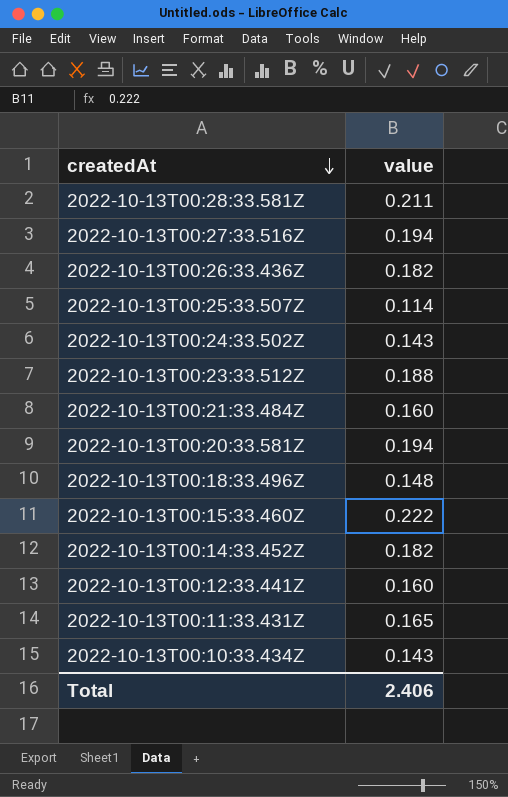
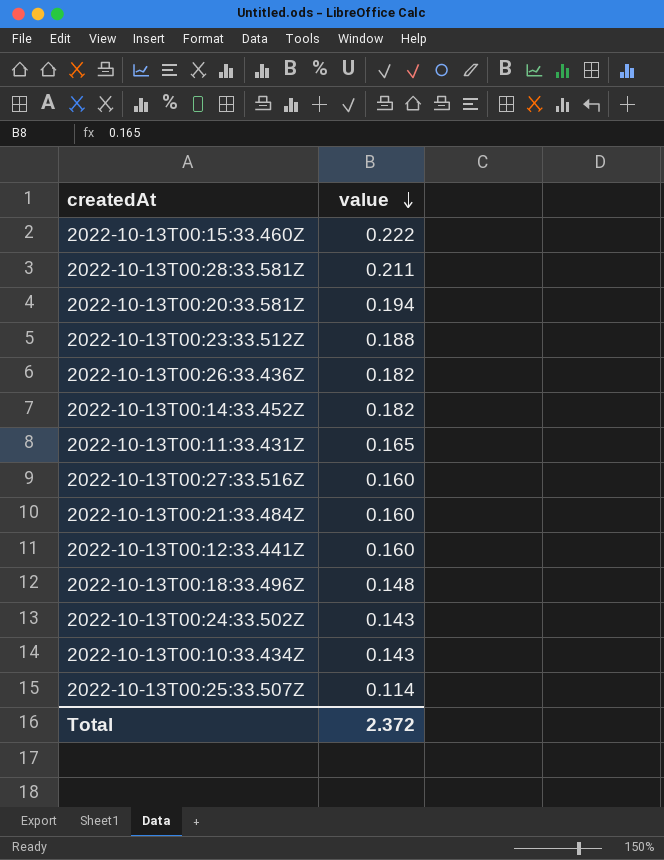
row order: createdAt descending -> value descending
2022-10-13T00:27:33.516Z | value: 0.194 -> 0.160
Total | value: 2.406 -> 2.372

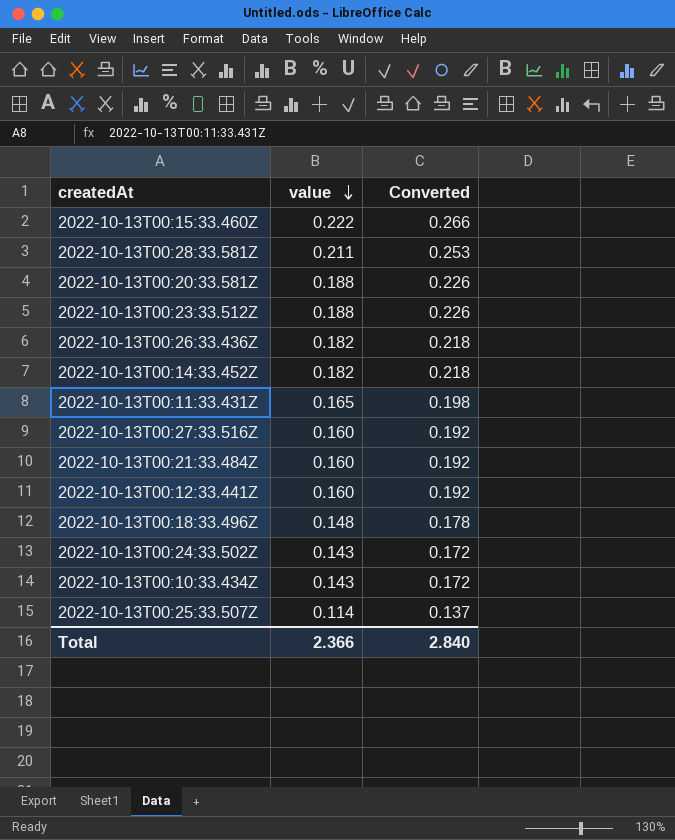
column Converted | formula: none -> [value] * 1.2
2022-10-13T00:20:33.581Z | value: 0.194 -> 0.188
Total | value: 2.372 -> 2.366

